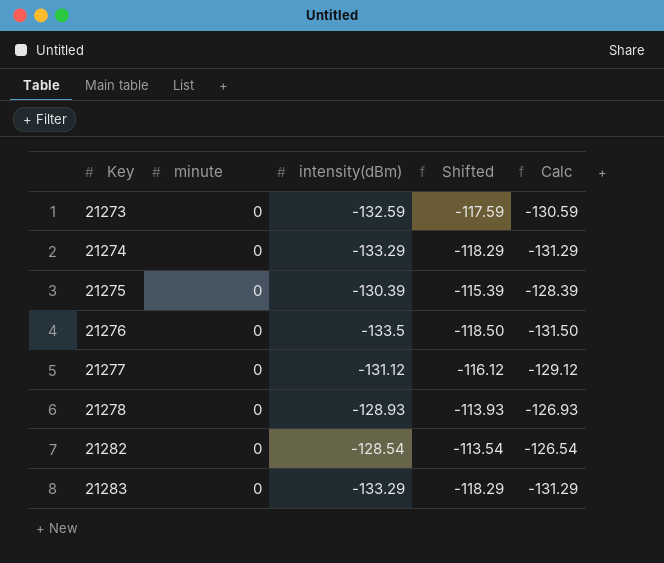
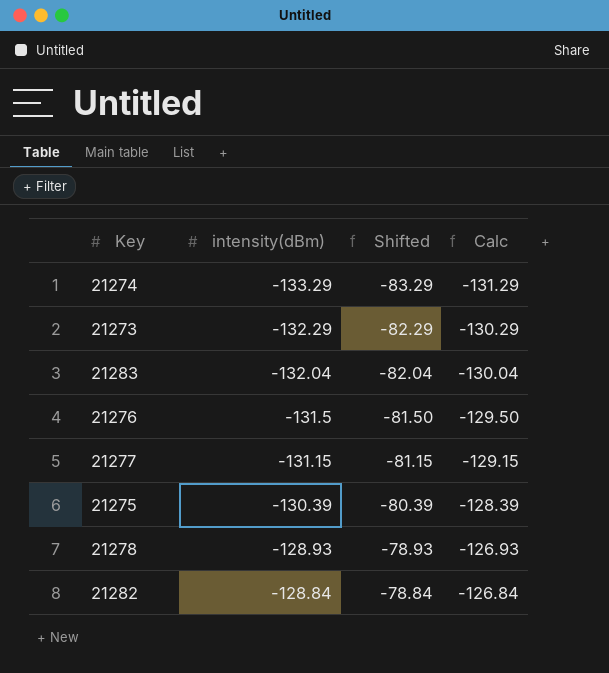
row order: Key ascending -> intensity(dBm) ascending
column minute | position: 2 -> none
column Shifted | formula: [intensity(dBm)] + 15 -> [intensity(dBm)] + 50
21273 | intensity(dBm): -132.59 -> -132.29
21273 | Calc: -130.59 -> -130.29
21283 | intensity(dBm): -133.29 -> -132.04
21283 | Calc: -131.29 -> -130.04
21276 | intensity(dBm): -133.5 -> -131.5
21276 | Calc: -131.50 -> -129.50
21277 | intensity(dBm): -131.12 -> -131.15
21277 | Calc: -129.12 -> -129.15
21282 | intensity(dBm): -128.54 -> -128.84
21282 | Calc: -126.54 -> -126.84

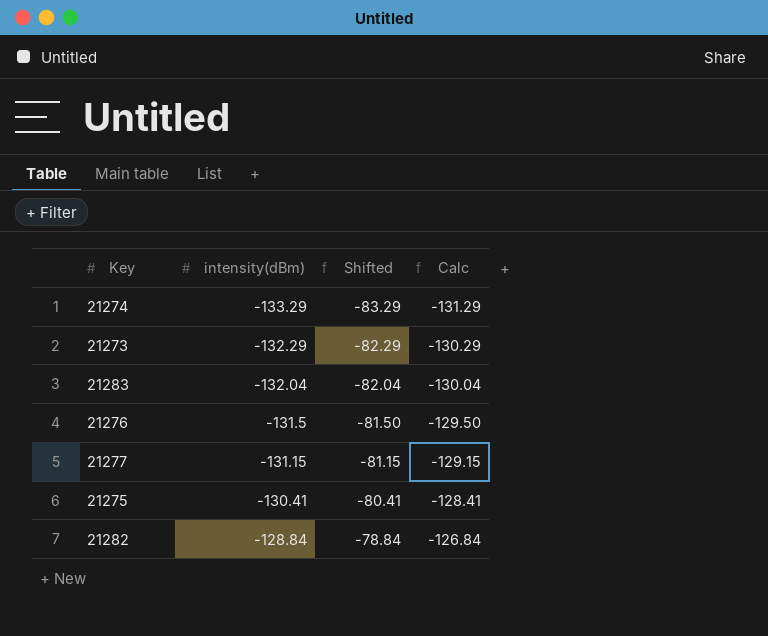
row 21278: -128.93 | -78.93 | -126.93 -> none
21275 | intensity(dBm): -130.39 -> -130.41
21275 | Shifted: -80.39 -> -80.41
21275 | Calc: -128.39 -> -128.41

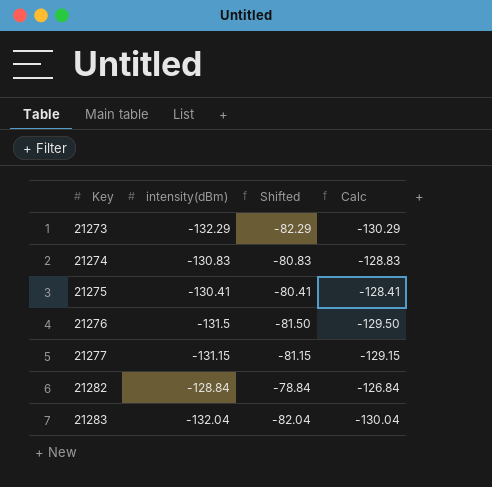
row order: intensity(dBm) ascending -> Key ascending
21274 | intensity(dBm): -133.29 -> -130.83
21274 | Shifted: -83.29 -> -80.83
21274 | Calc: -131.29 -> -128.83

